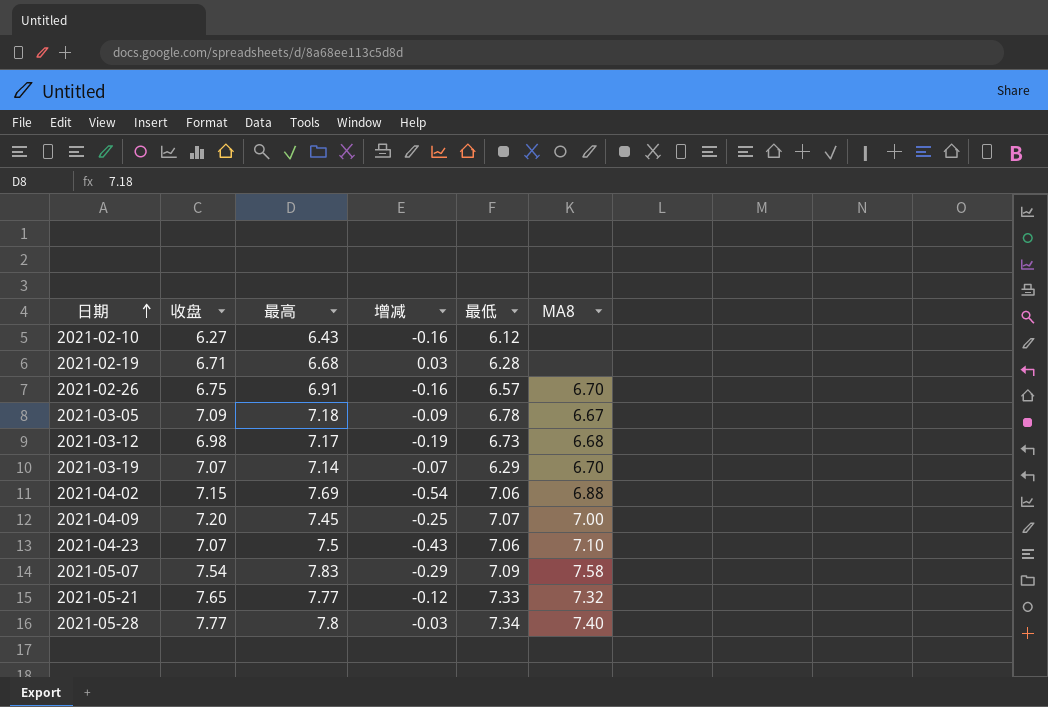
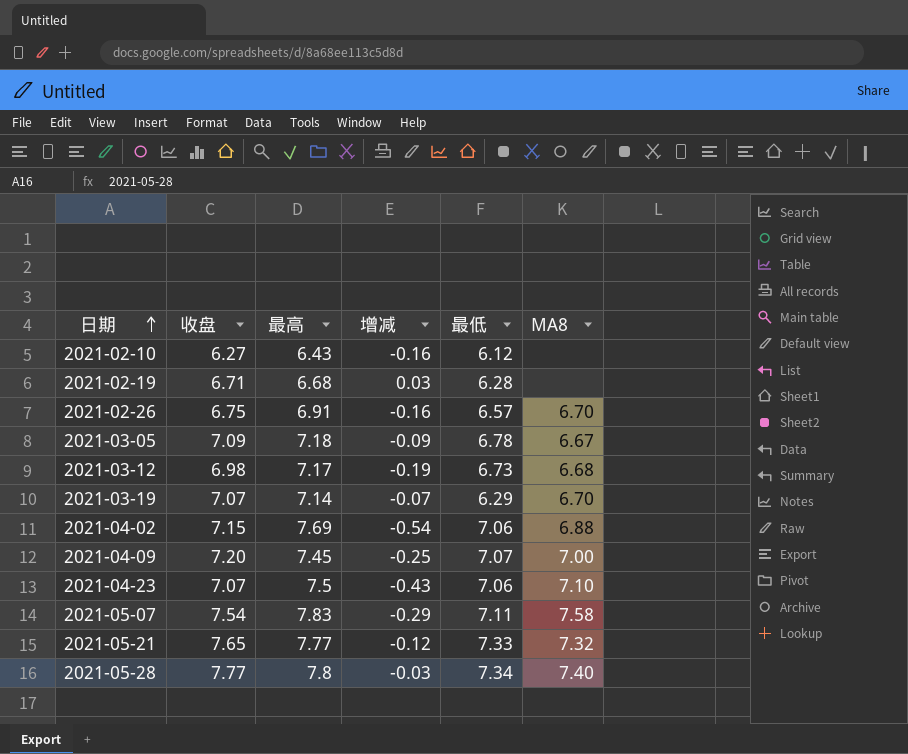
2021-05-07 | 最低: 7.09 -> 7.11

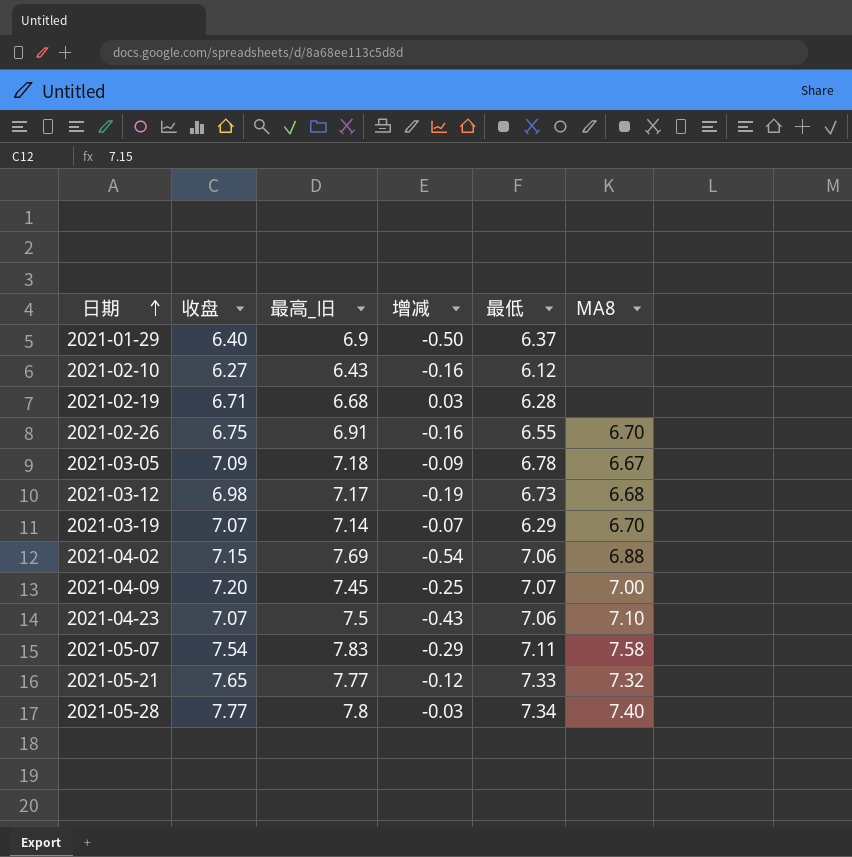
column name: 最高 -> 最高_旧
row 2021-01-29: none -> 6.40 | 6.9 | -0.50 | 6.37 | none
2021-02-26 | 最低: 6.57 -> 6.55

